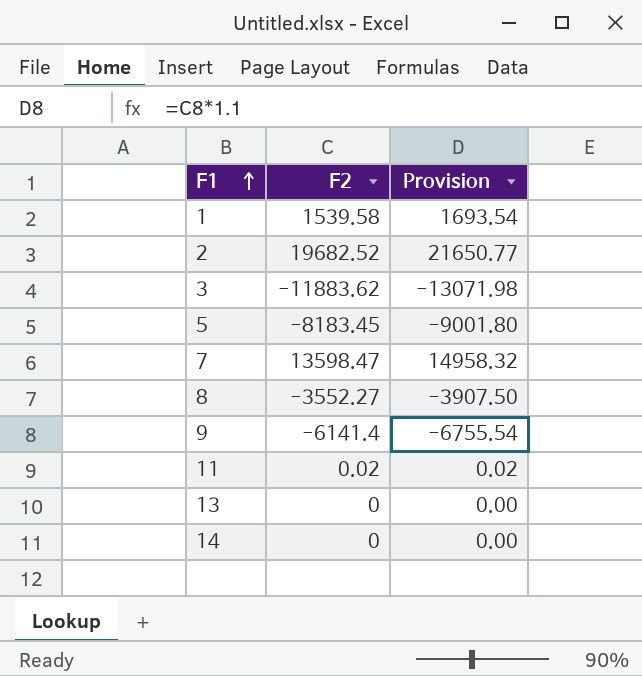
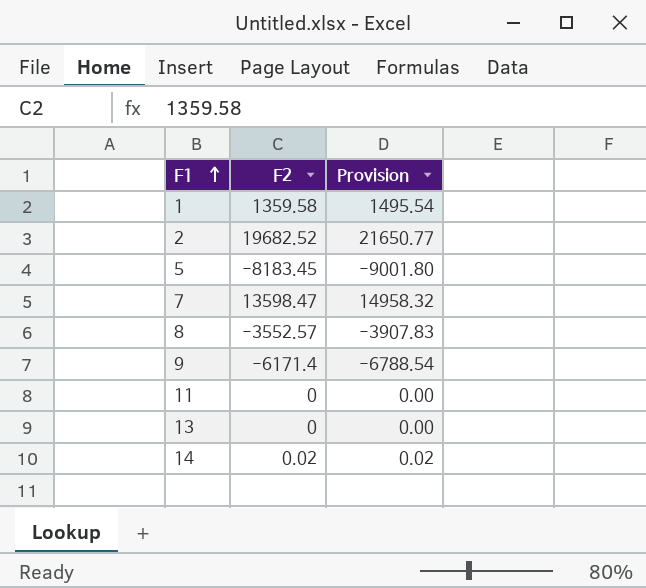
row 3: -11883.62 | -13071.98 -> none
1 | F2: 1539.58 -> 1359.58
1 | Provision: 1693.54 -> 1495.54
8 | F2: -3552.27 -> -3552.57
8 | Provision: -3907.50 -> -3907.83
9 | F2: -6141.4 -> -6171.4
9 | Provision: -6755.54 -> -6788.54
11 | F2: 0.02 -> 0
11 | Provision: 0.02 -> 0.00
14 | F2: 0 -> 0.02
14 | Provision: 0.00 -> 0.02

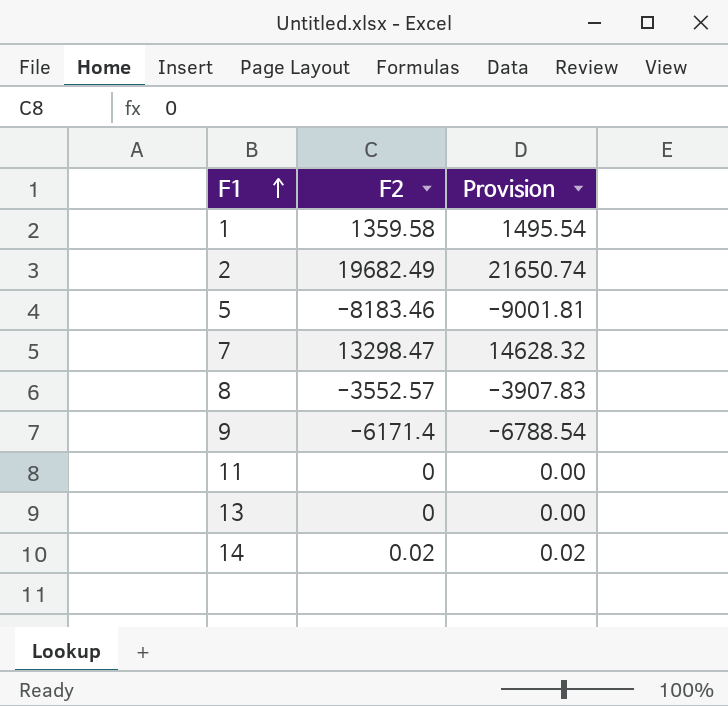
2 | F2: 19682.52 -> 19682.49
2 | Provision: 21650.77 -> 21650.74
5 | F2: -8183.45 -> -8183.46
5 | Provision: -9001.80 -> -9001.81
7 | F2: 13598.47 -> 13298.47
7 | Provision: 14958.32 -> 14628.32

